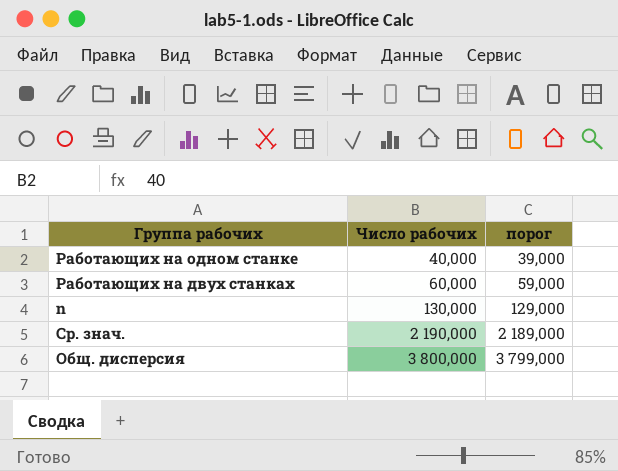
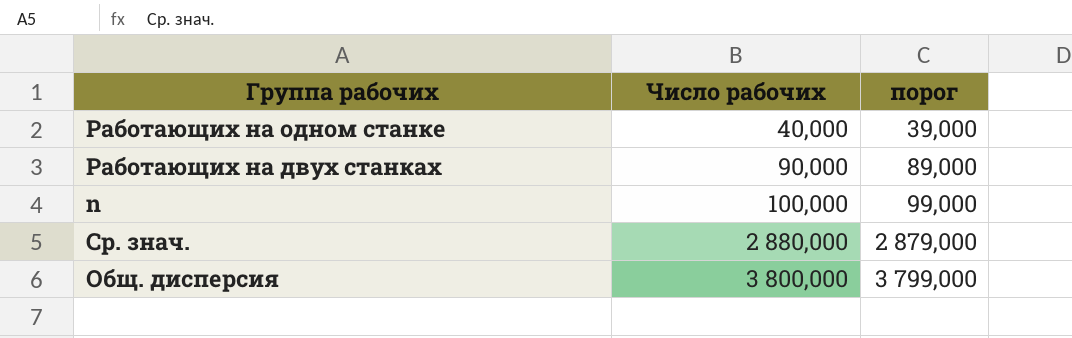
Работающих на двух станках | Число рабочих: 60,000 -> 90,000
Работающих на двух станках | порог: 59,000 -> 89,000
n | Число рабочих: 130,000 -> 100,000
n | порог: 129,000 -> 99,000
Ср. знач. | Число рабочих: 2 190,000 -> 2 880,000
Ср. знач. | порог: 2 189,000 -> 2 879,000

